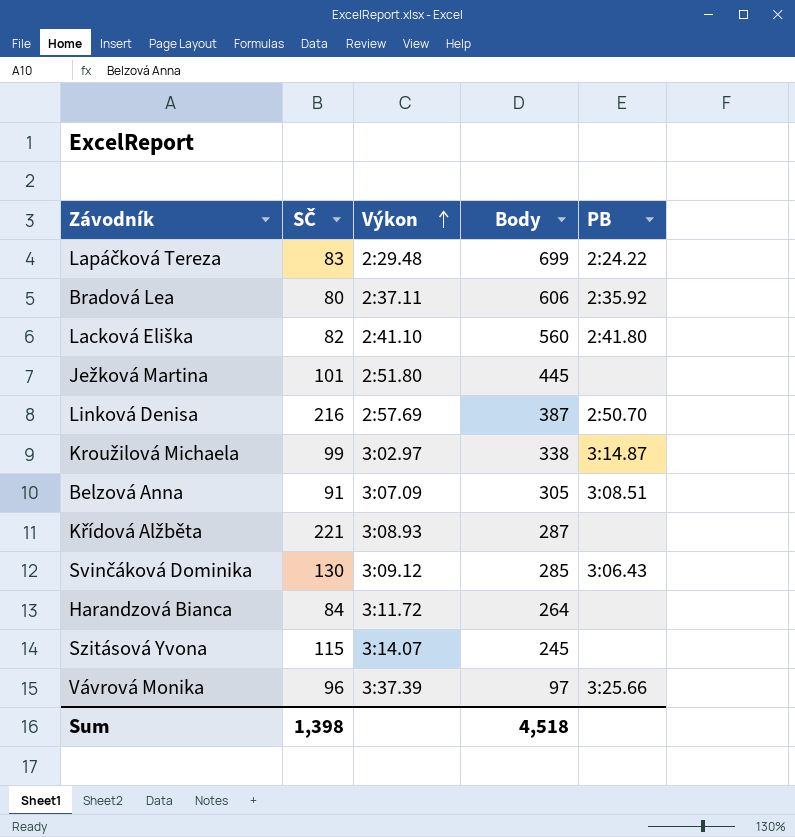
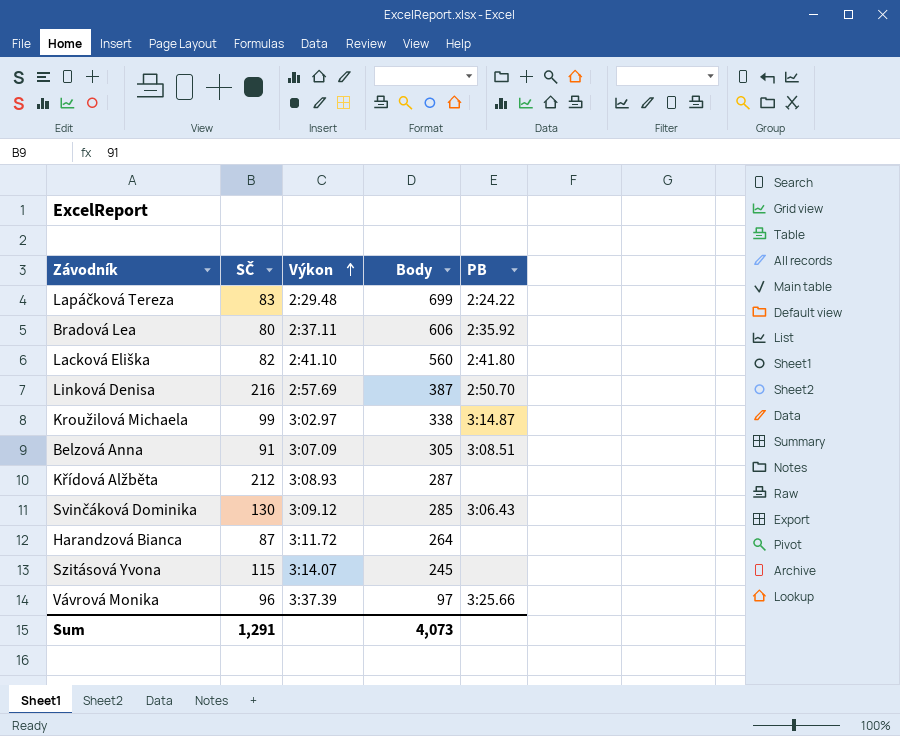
row Ježková Martina: 101 | 2:51.80 | 445 | none -> none
Křídová Alžběta | SČ: 221 -> 212
Harandzová Bianca | SČ: 84 -> 87
Sum | SČ: 1,398 -> 1,291
Sum | Body: 4,518 -> 4,073

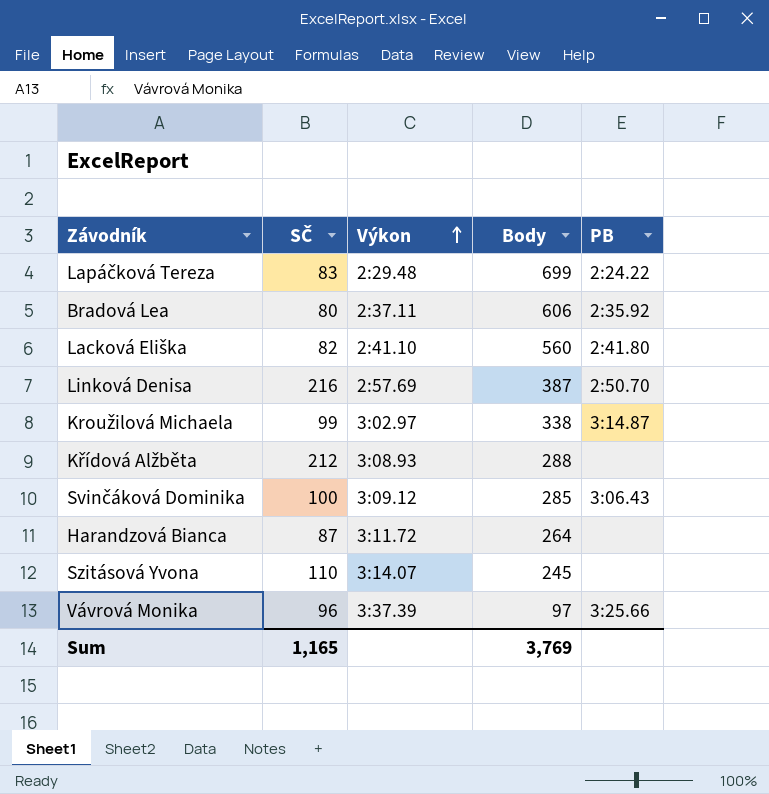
row Belzová Anna: 91 | 3:07.09 | 305 | 3:08.51 -> none
Křídová Alžběta | Body: 287 -> 288
Svinčáková Dominika | SČ: 130 -> 100
Szitásová Yvona | SČ: 115 -> 110
Sum | SČ: 1,291 -> 1,165
Sum | Body: 4,073 -> 3,769

